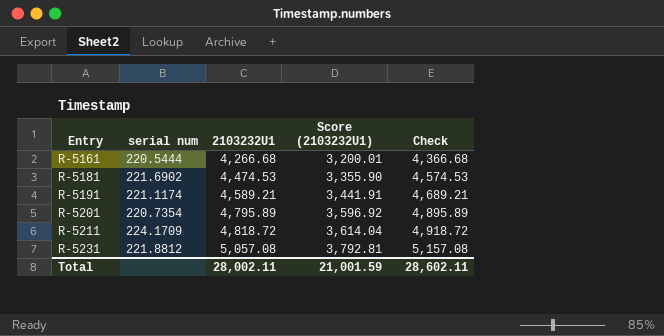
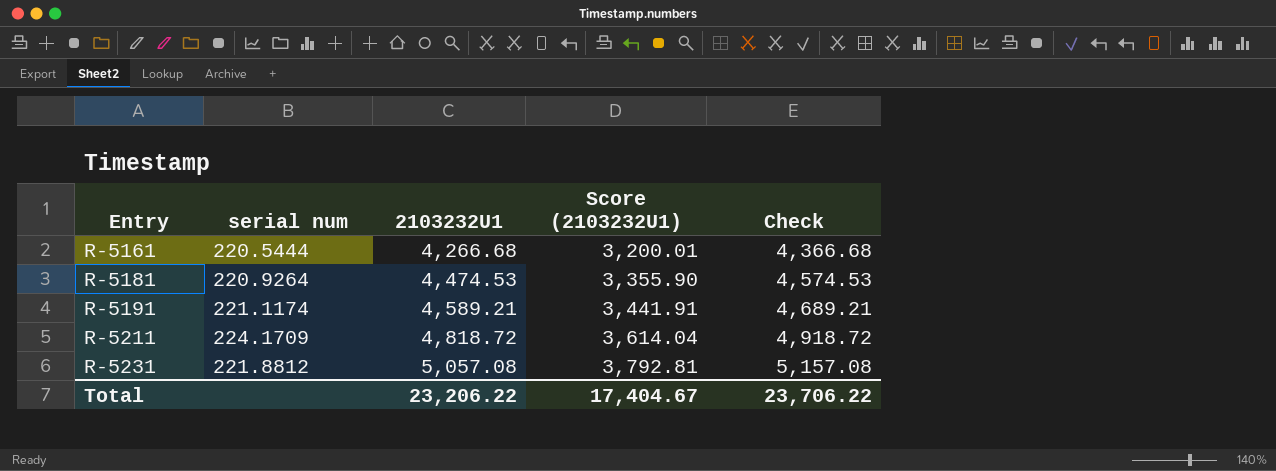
row R-5201: 220.7354 | 4,795.89 | 3,596.92 | 4,895.89 -> none
R-5181 | serial num: 221.6902 -> 220.9264
Total | 2103232U1: 28,002.11 -> 23,206.22
Total | Score (2103232U1): 21,001.59 -> 17,404.67
Total | Check: 28,602.11 -> 23,706.22

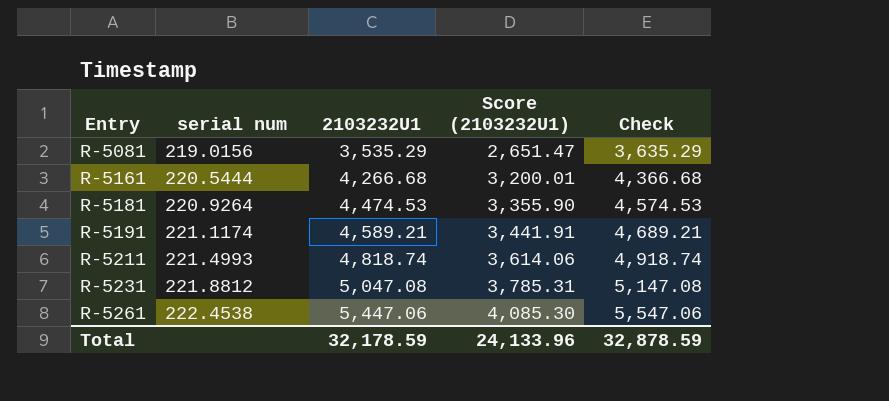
row R-5081: none -> 219.0156 | 3,535.29 | 2,651.47 | 3,635.29
R-5211 | serial num: 224.1709 -> 221.4993
R-5211 | 2103232U1: 4,818.72 -> 4,818.74
R-5211 | Score (2103232U1): 3,614.04 -> 3,614.06
R-5211 | Check: 4,918.72 -> 4,918.74
R-5231 | 2103232U1: 5,057.08 -> 5,047.08
R-5231 | Score (2103232U1): 3,792.81 -> 3,785.31
R-5231 | Check: 5,157.08 -> 5,147.08
row R-5261: none -> 222.4538 | 5,447.06 | 4,085.30 | 5,547.06
Total | 2103232U1: 23,206.22 -> 32,178.59
Total | Score (2103232U1): 17,404.67 -> 24,133.96
Total | Check: 23,706.22 -> 32,878.59

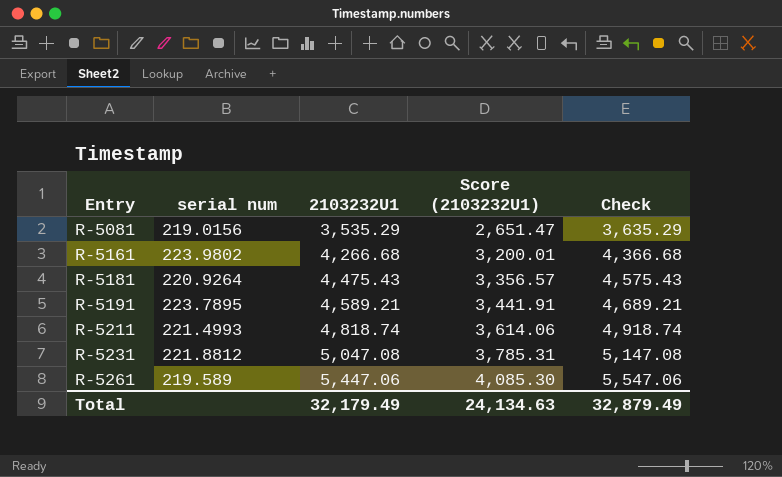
R-5161 | serial num: 220.5444 -> 223.9802
R-5181 | 2103232U1: 4,474.53 -> 4,475.43
R-5181 | Score (2103232U1): 3,355.90 -> 3,356.57
R-5181 | Check: 4,574.53 -> 4,575.43
R-5191 | serial num: 221.1174 -> 223.7895
R-5261 | serial num: 222.4538 -> 219.589
Total | 2103232U1: 32,178.59 -> 32,179.49
Total | Score (2103232U1): 24,133.96 -> 24,134.63
Total | Check: 32,878.59 -> 32,879.49

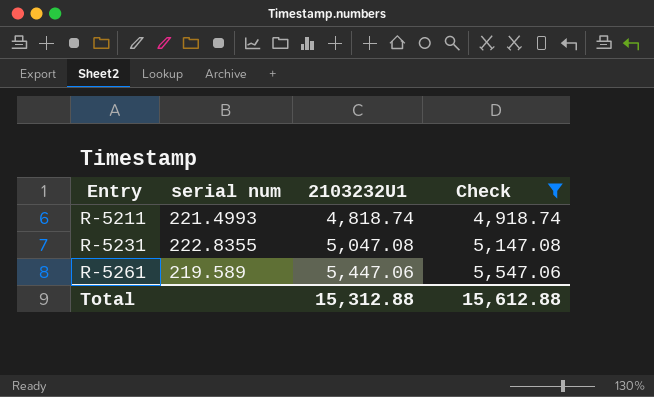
filter: none -> Check >= 4,918.74
column Score (2103232U1) | formula: [2103232U1] * 0.75 -> none
R-5231 | serial num: 221.8812 -> 222.8355
Total | 2103232U1: 32,179.49 -> 15,312.88
Total | Check: 32,879.49 -> 15,612.88

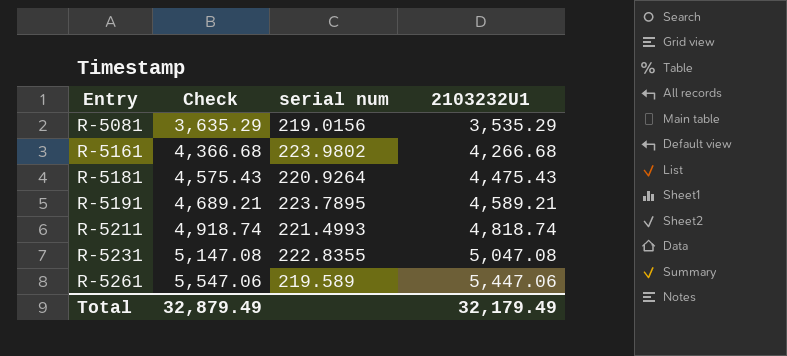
filter: Check >= 4,918.74 -> none
column Check | position: 4 -> 2
Total | Check: 15,612.88 -> 32,879.49
Total | 2103232U1: 15,312.88 -> 32,179.49

